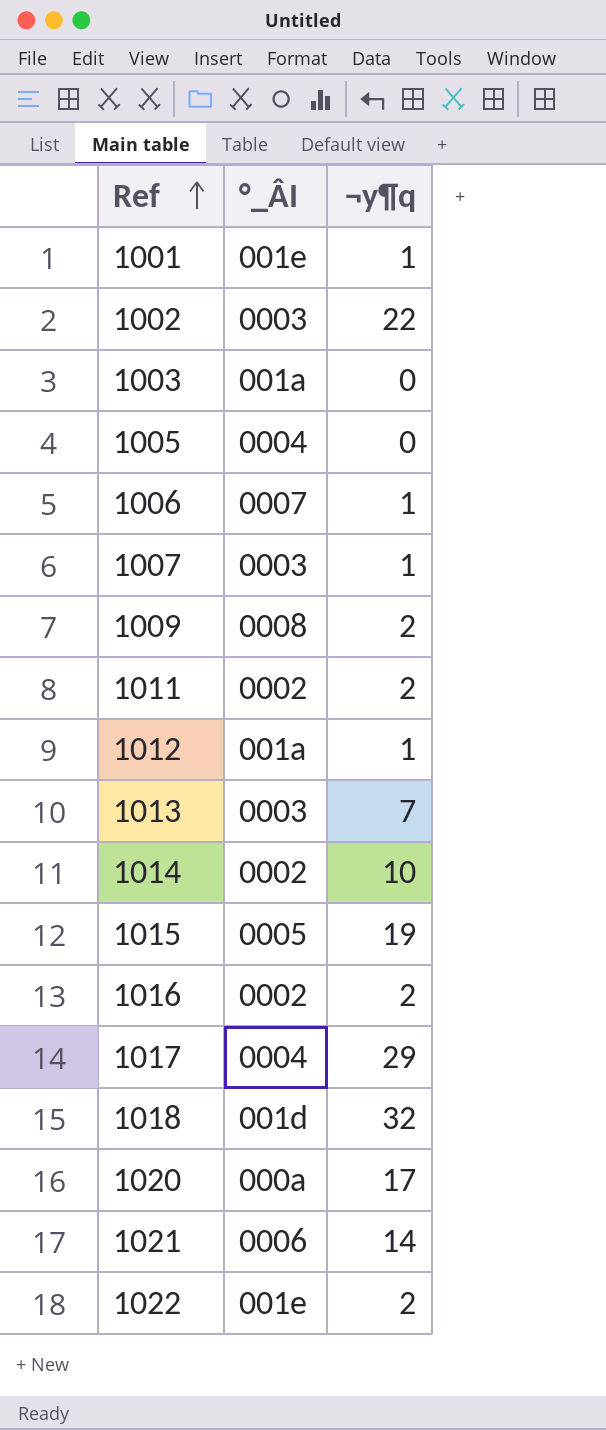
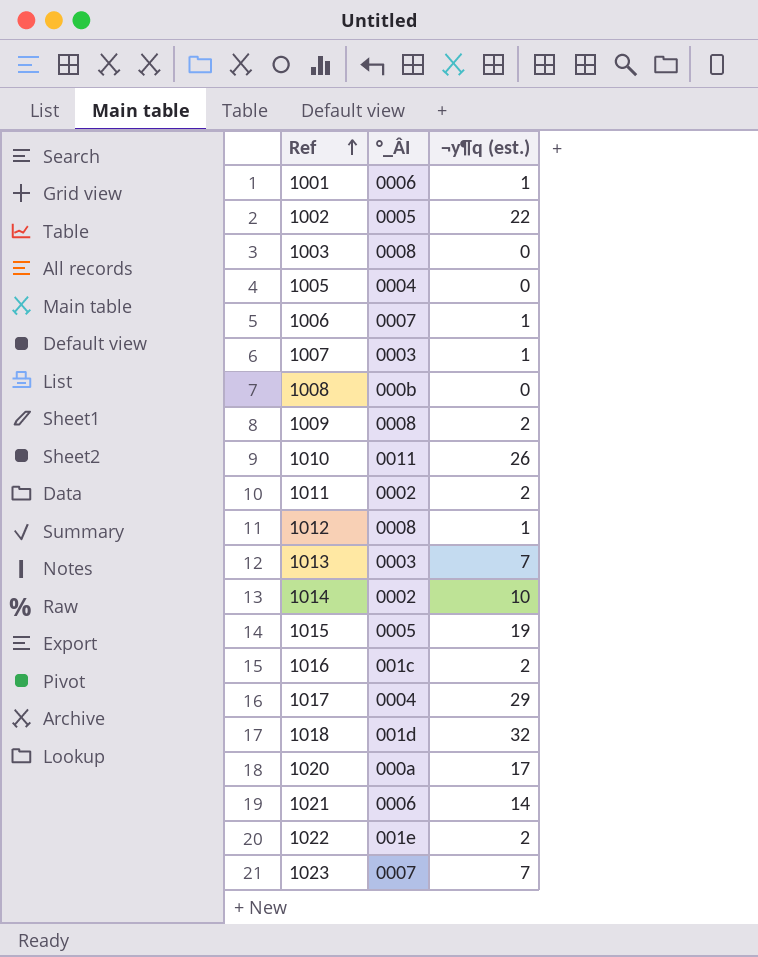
column name: ¬y¶q -> ¬y¶q (est.)
1001 | °_ÂI: 001e -> 0006
1002 | °_ÂI: 0003 -> 0005
1003 | °_ÂI: 001a -> 0008
row 1008: none -> 000b | 0
row 1010: none -> 0011 | 26
1012 | °_ÂI: 001a -> 0008
1016 | °_ÂI: 0002 -> 001c
row 1023: none -> 0007 | 7

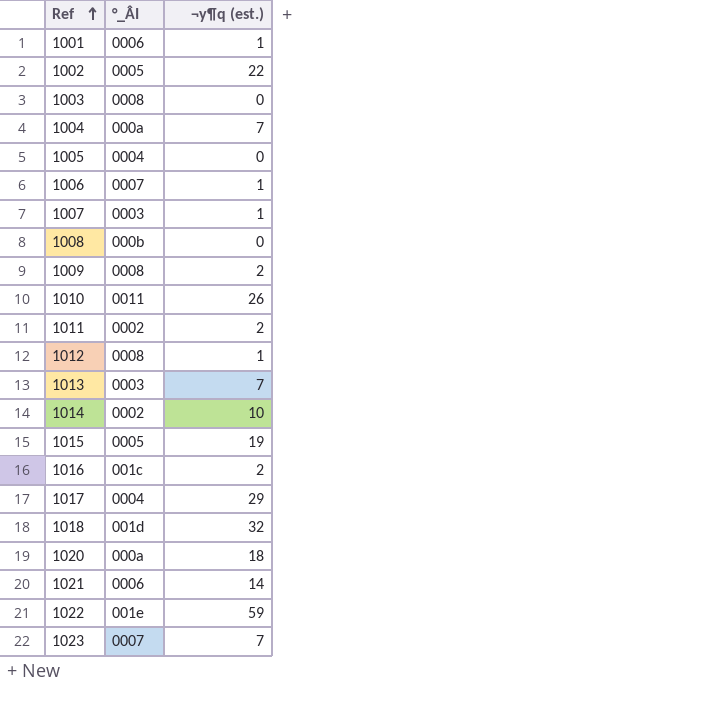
row 1004: none -> 000a | 7
1020 | ¬y¶q (est.): 17 -> 18
1022 | ¬y¶q (est.): 2 -> 59

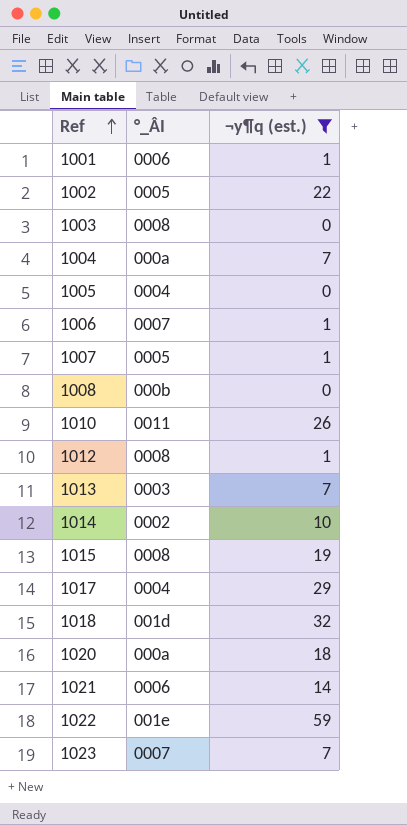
filter: none -> ¬y¶q (est.) != 2
1007 | °_ÂI: 0003 -> 0005
1015 | °_ÂI: 0005 -> 0008

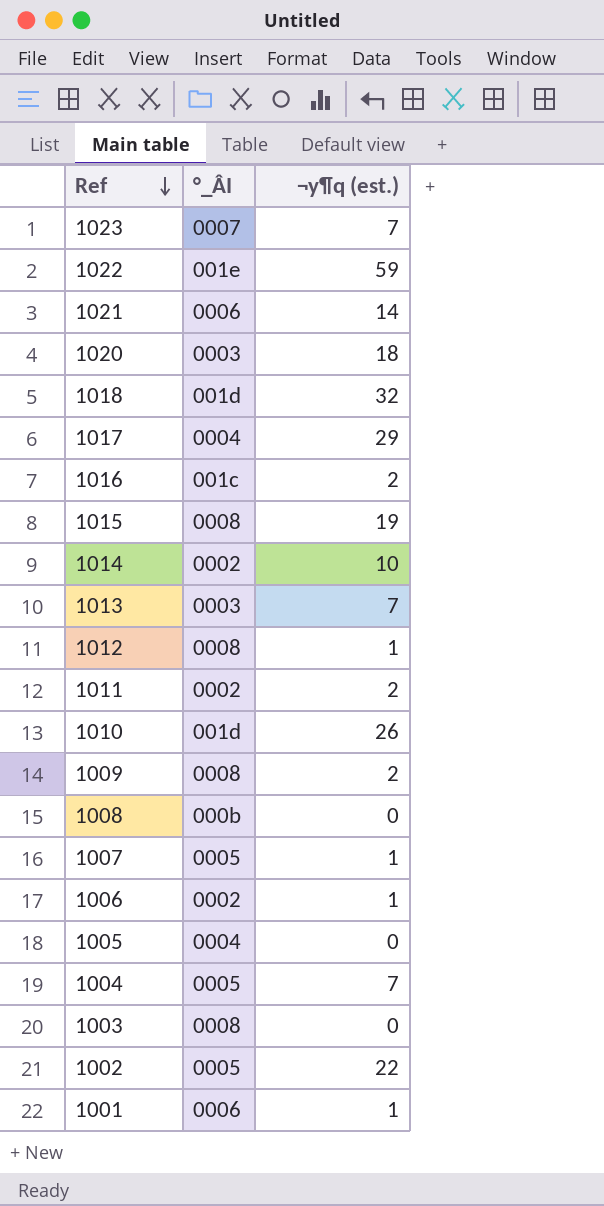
filter: ¬y¶q (est.) != 2 -> none
row order: Ref ascending -> Ref descending
1020 | °_ÂI: 000a -> 0003
1010 | °_ÂI: 0011 -> 001d
1006 | °_ÂI: 0007 -> 0002
1004 | °_ÂI: 000a -> 0005

